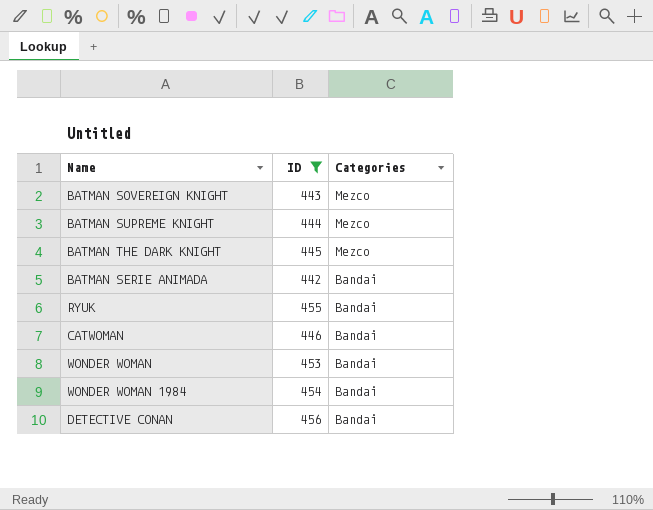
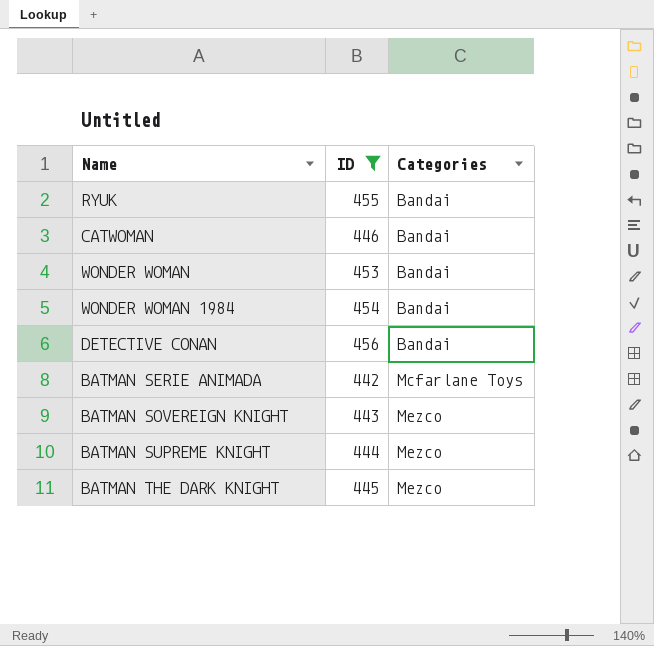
row order: Categories descending -> Categories ascending
BATMAN SERIE ANIMADA | Categories: Bandai -> Mcfarlane Toys

